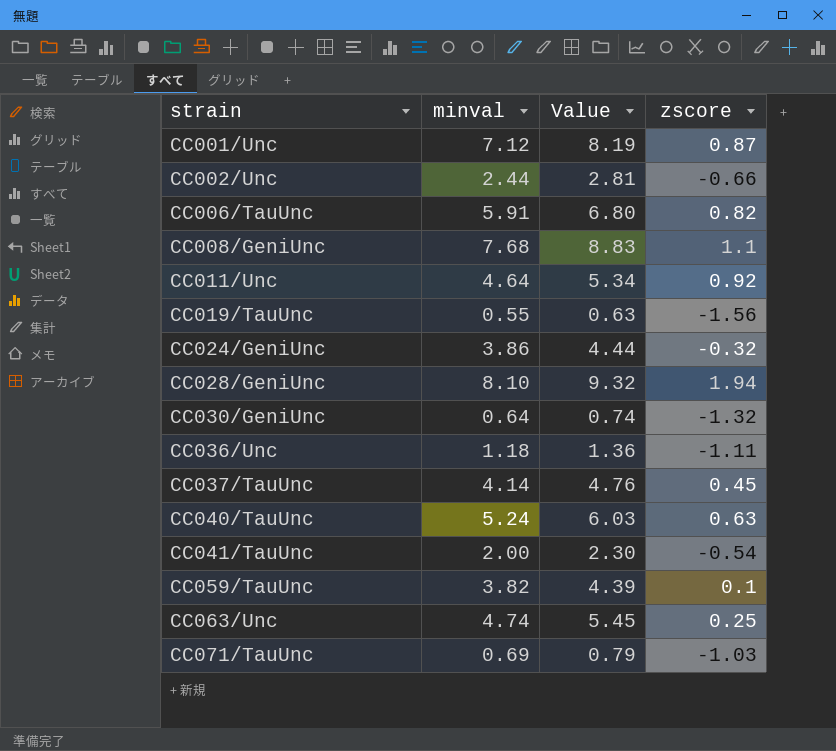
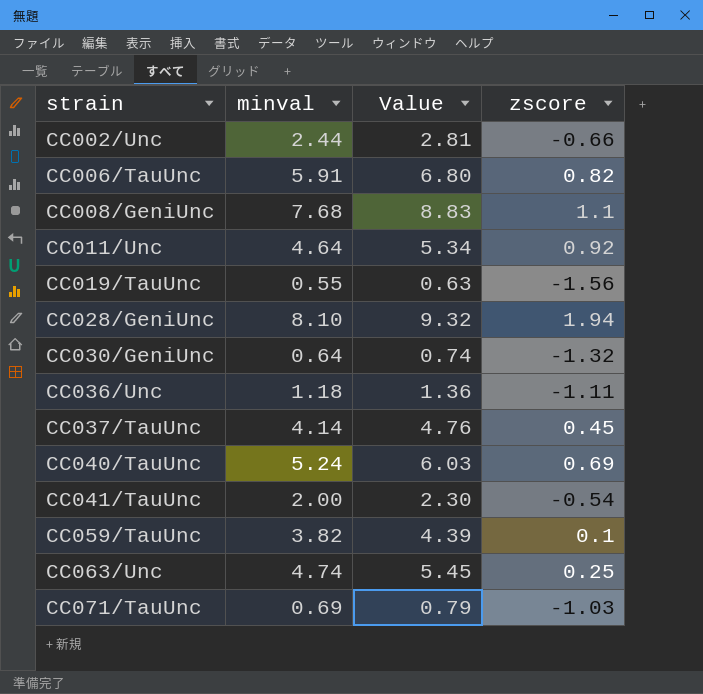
row CC001/Unc: 7.12 | 8.19 | 0.87 -> none
row CC024/GeniUnc: 3.86 | 4.44 | -0.32 -> none
CC040/TauUnc | zscore: 0.63 -> 0.69

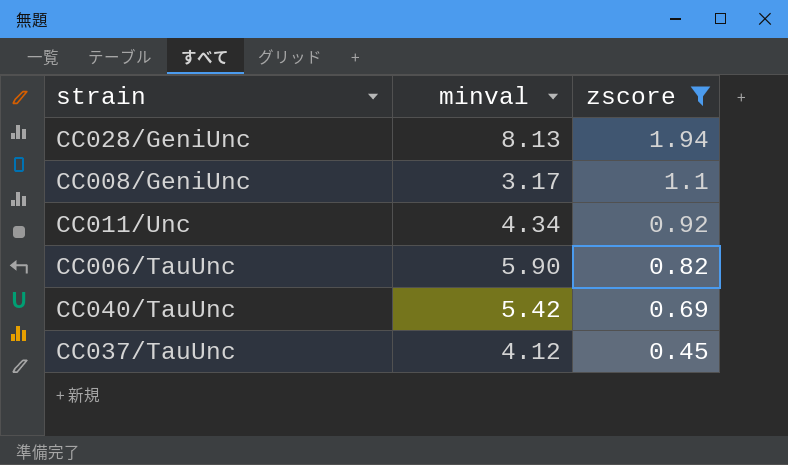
filter: none -> zscore >= 0.45
row order: strain ascending -> zscore descending
column Value | formula: [minval] * 1.15 -> none
CC028/GeniUnc | minval: 8.10 -> 8.13
CC008/GeniUnc | minval: 7.68 -> 3.17
CC011/Unc | minval: 4.64 -> 4.34
CC006/TauUnc | minval: 5.91 -> 5.90
CC040/TauUnc | minval: 5.24 -> 5.42
CC037/TauUnc | minval: 4.14 -> 4.12

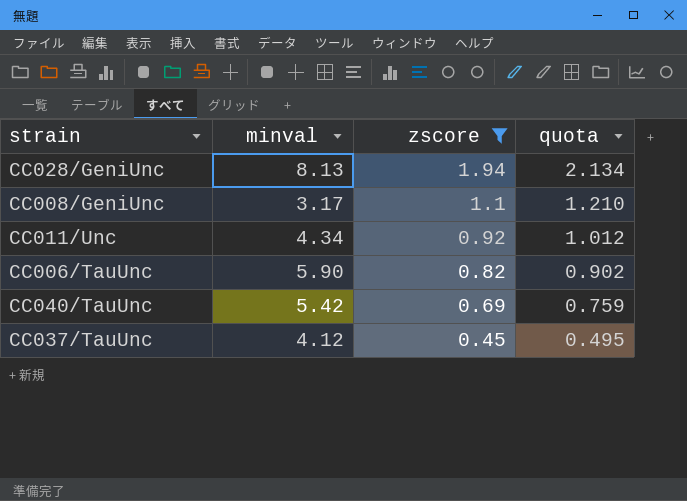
column quota | formula: none -> [zscore] * 1.1

